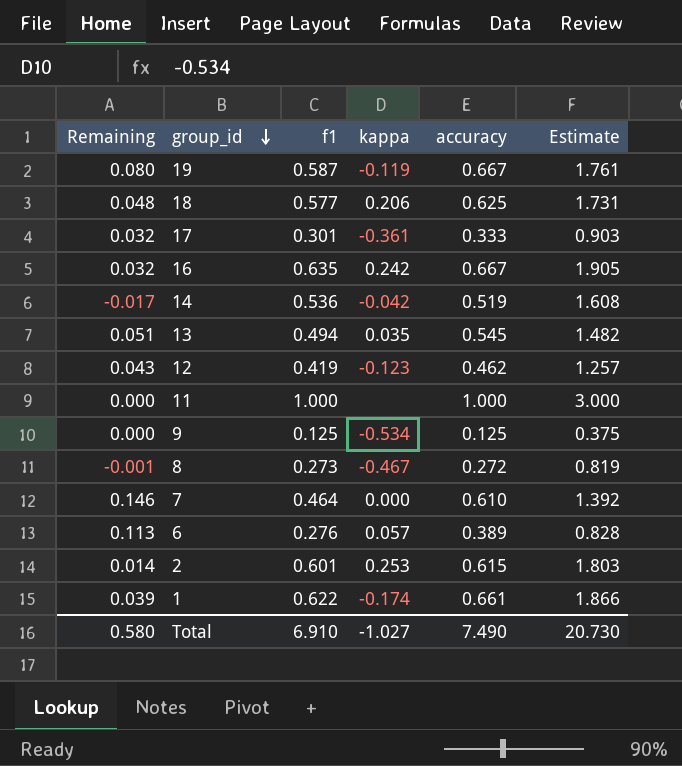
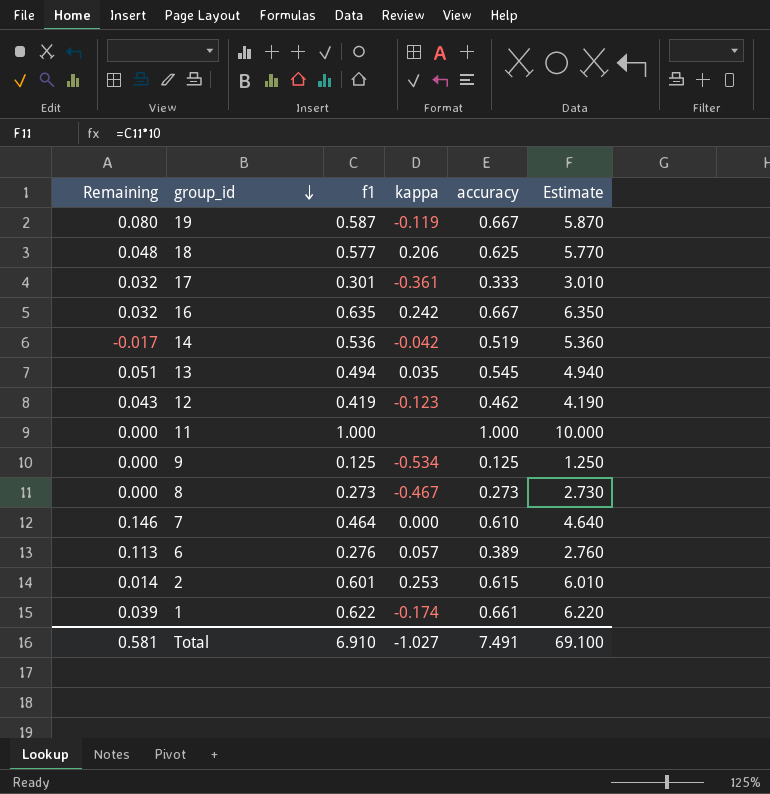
column Estimate | formula: [f1] * 3 -> [f1] * 10
8 | Remaining: -0.001 -> 0.000
8 | accuracy: 0.272 -> 0.273
Total | Remaining: 0.580 -> 0.581
Total | accuracy: 7.490 -> 7.491
Total | Estimate: 20.730 -> 69.100

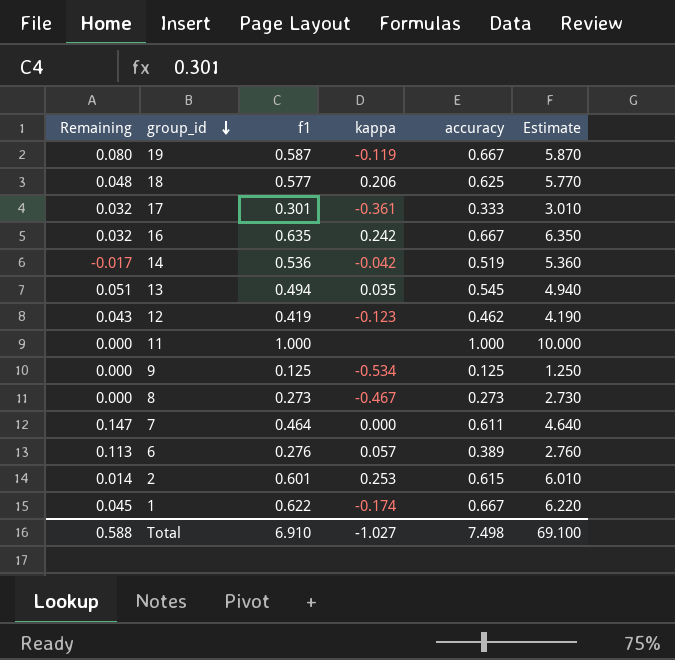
7 | Remaining: 0.146 -> 0.147
7 | accuracy: 0.610 -> 0.611
1 | Remaining: 0.039 -> 0.045
1 | accuracy: 0.661 -> 0.667
Total | Remaining: 0.581 -> 0.588
Total | accuracy: 7.491 -> 7.498

